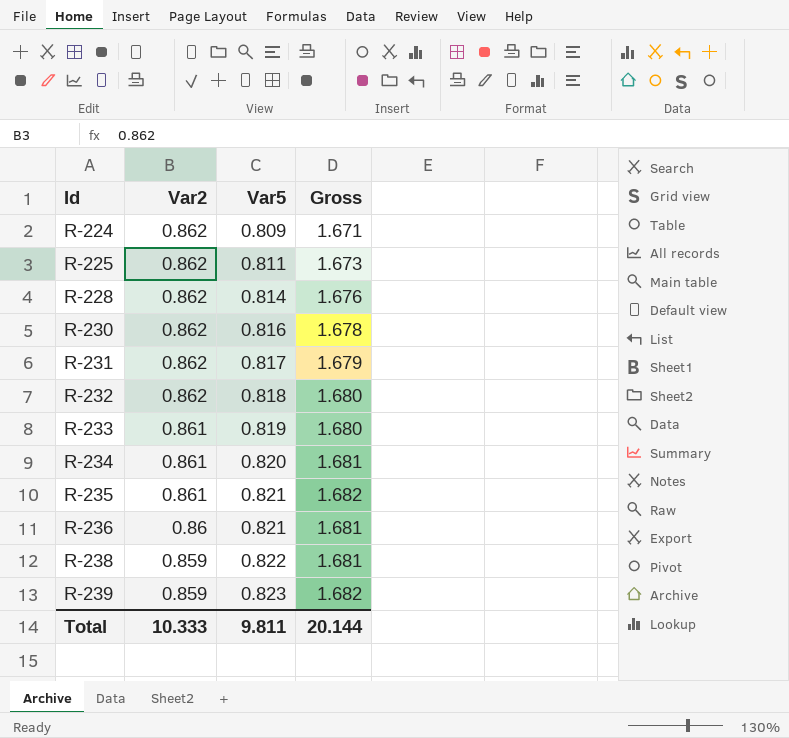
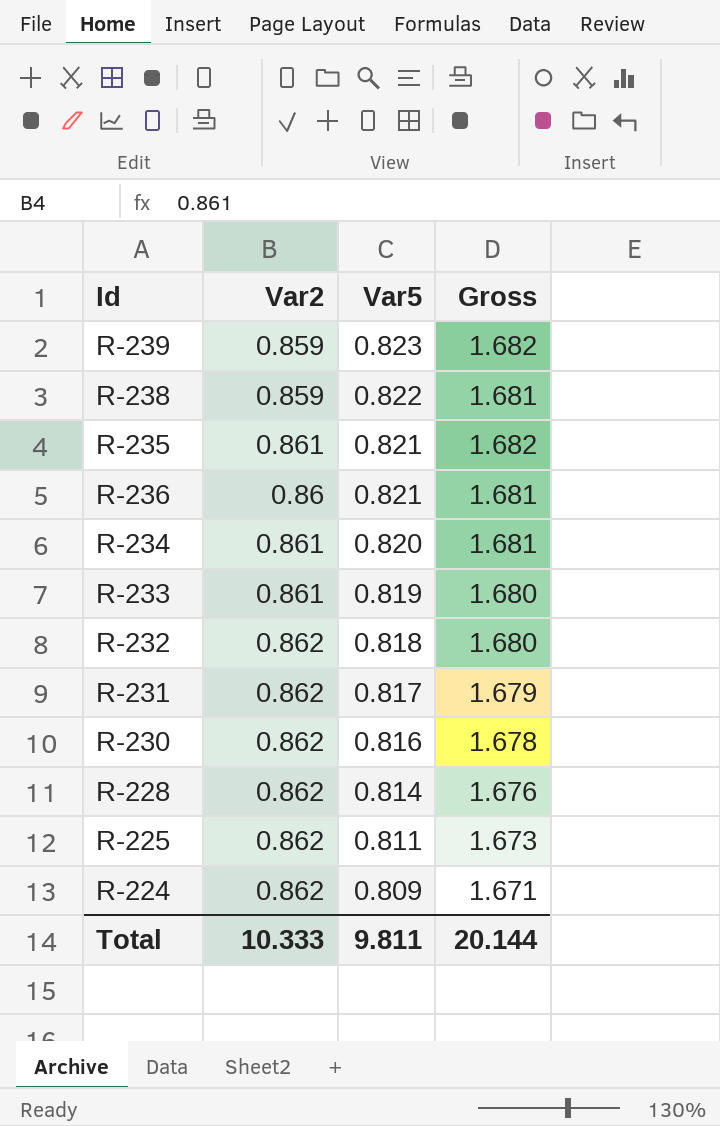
row order: Id ascending -> Var5 descending

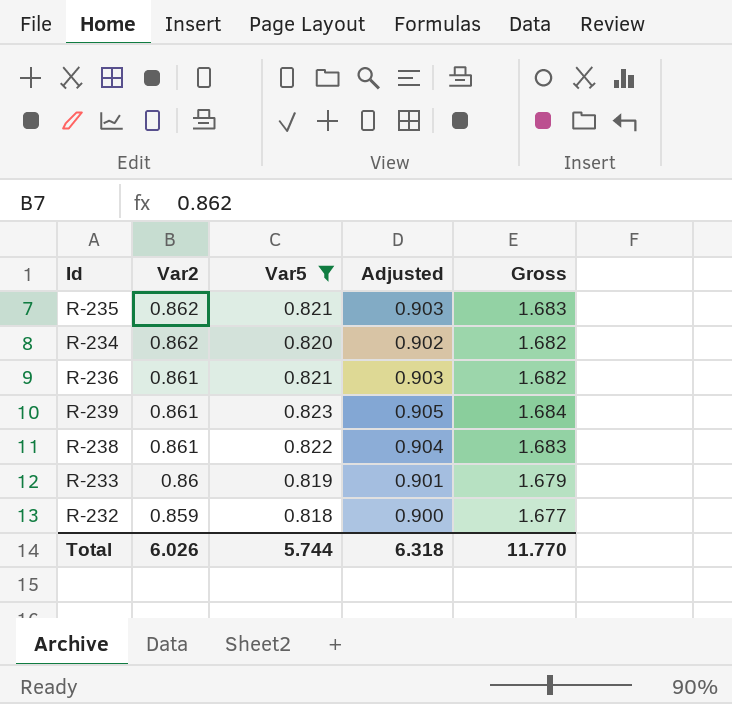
filter: none -> Var5 >= 0.818
row order: Var5 descending -> Var2 descending
column Adjusted | formula: none -> [Var5] * 1.1
R-235 | Var2: 0.861 -> 0.862
R-235 | Gross: 1.682 -> 1.683
R-234 | Var2: 0.861 -> 0.862
R-234 | Gross: 1.681 -> 1.682
R-236 | Var2: 0.86 -> 0.861
R-236 | Gross: 1.681 -> 1.682
R-239 | Var2: 0.859 -> 0.861
R-239 | Gross: 1.682 -> 1.684
R-238 | Var2: 0.859 -> 0.861
R-238 | Gross: 1.681 -> 1.683
R-233 | Var2: 0.861 -> 0.86
R-233 | Gross: 1.680 -> 1.679
R-232 | Var2: 0.862 -> 0.859
R-232 | Gross: 1.680 -> 1.677
Total | Var2: 10.333 -> 6.026
Total | Var5: 9.811 -> 5.744
Total | Gross: 20.144 -> 11.770

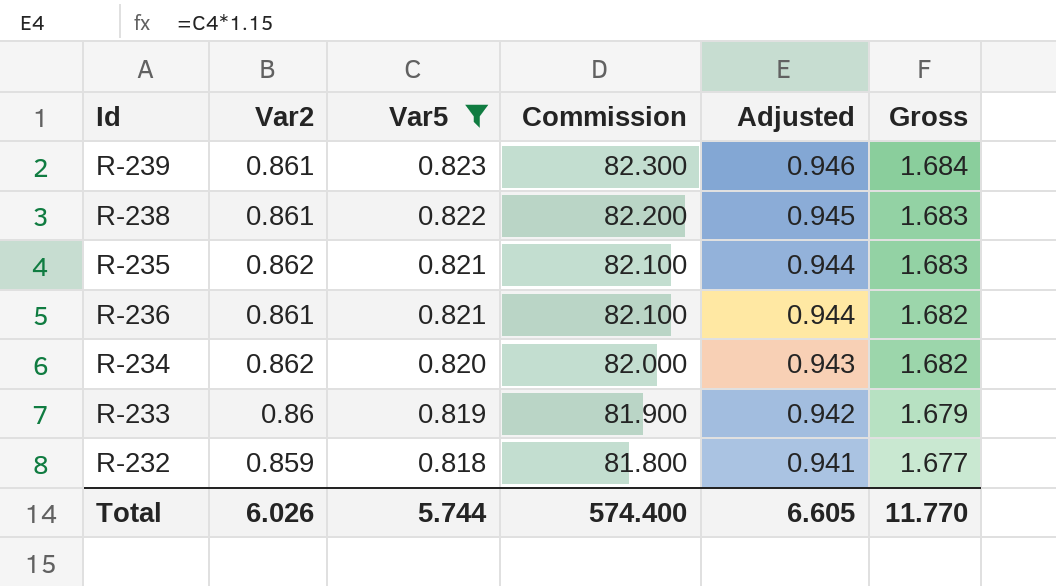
row order: Var2 descending -> Var5 descending
column Commission | formula: none -> [Var5] * 100
column Adjusted | formula: [Var5] * 1.1 -> [Var5] * 1.15
Total | Adjusted: 6.318 -> 6.605

